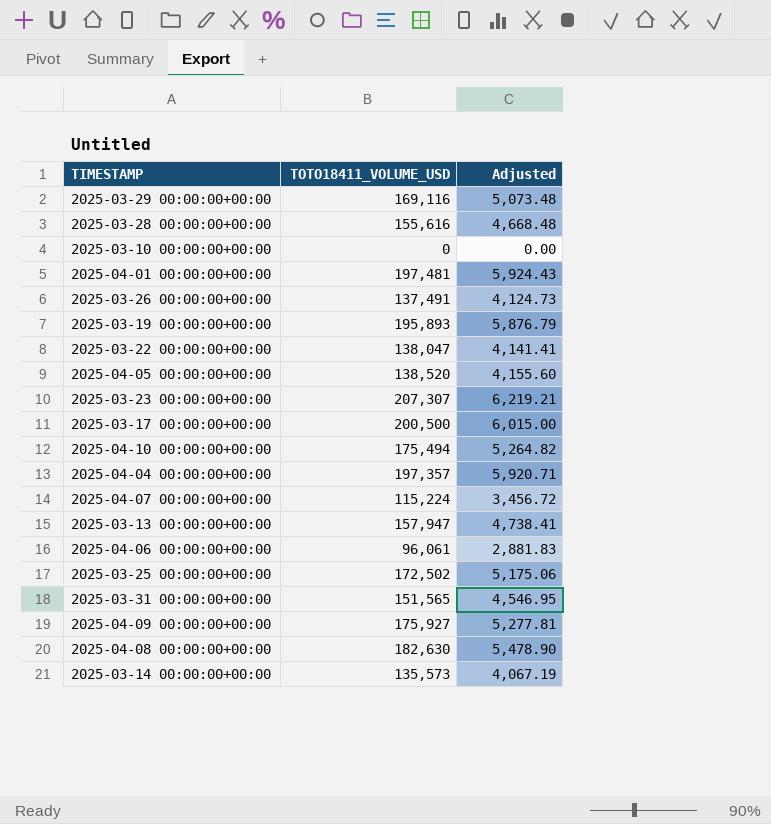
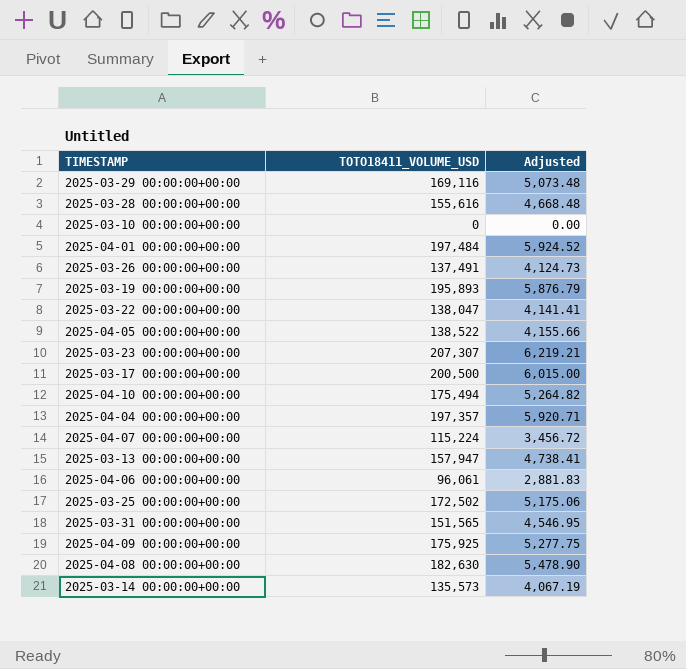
2025-04-01 00:00:00+00:00 | TOTO18411_VOLUME_USD: 197,481 -> 197,484
2025-04-01 00:00:00+00:00 | Adjusted: 5,924.43 -> 5,924.52
2025-04-05 00:00:00+00:00 | TOTO18411_VOLUME_USD: 138,520 -> 138,522
2025-04-05 00:00:00+00:00 | Adjusted: 4,155.60 -> 4,155.66
2025-04-09 00:00:00+00:00 | TOTO18411_VOLUME_USD: 175,927 -> 175,925
2025-04-09 00:00:00+00:00 | Adjusted: 5,277.81 -> 5,277.75

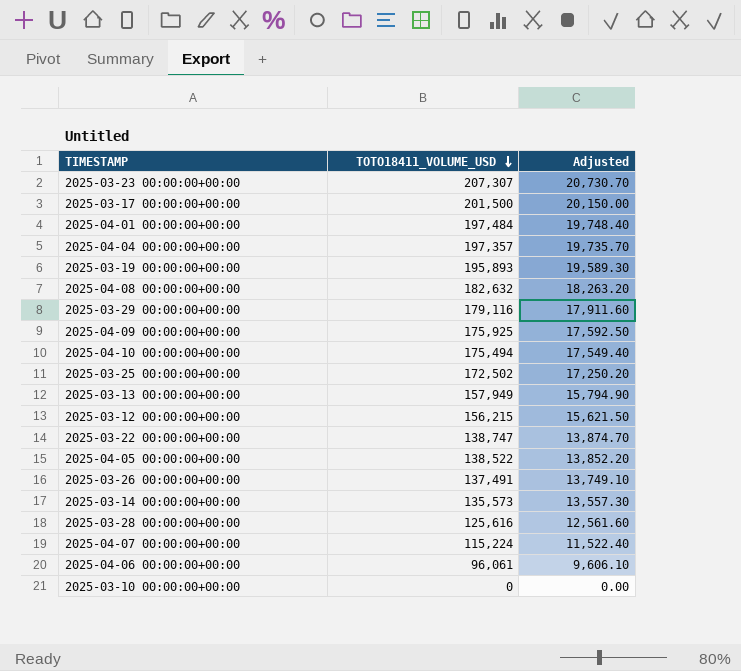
row order: none -> TOTO18411_VOLUME_USD descending
column Adjusted | formula: [TOTO18411_VOLUME_USD] * 0.03 -> [TOTO18411_VOLUME_USD] * 0.1
row 2025-03-31 00:00:00+00:00: 151,565 | 4,546.95 -> none
2025-03-17 00:00:00+00:00 | TOTO18411_VOLUME_USD: 200,500 -> 201,500
2025-04-08 00:00:00+00:00 | TOTO18411_VOLUME_USD: 182,630 -> 182,632
2025-03-29 00:00:00+00:00 | TOTO18411_VOLUME_USD: 169,116 -> 179,116
2025-03-13 00:00:00+00:00 | TOTO18411_VOLUME_USD: 157,947 -> 157,949
row 2025-03-12 00:00:00+00:00: none -> 156,215 | 15,621.50
2025-03-22 00:00:00+00:00 | TOTO18411_VOLUME_USD: 138,047 -> 138,747
2025-03-28 00:00:00+00:00 | TOTO18411_VOLUME_USD: 155,616 -> 125,616

